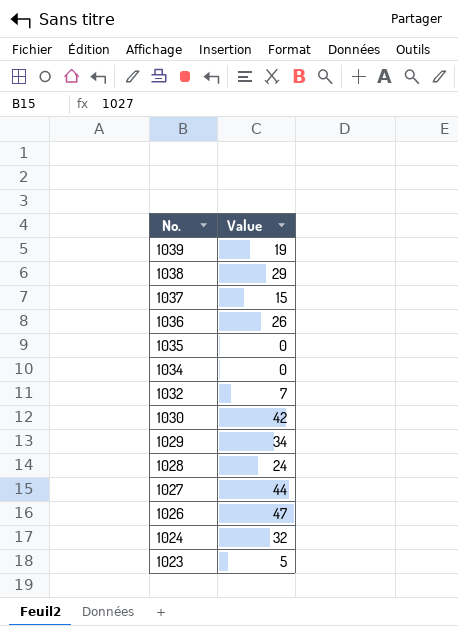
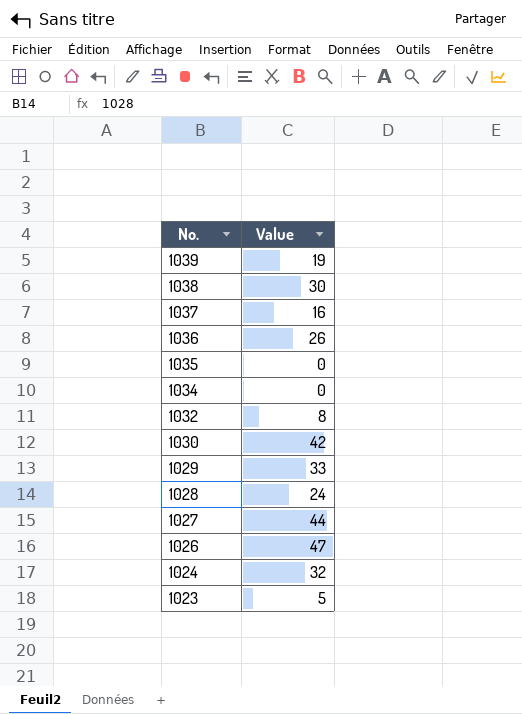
1038 | Value: 29 -> 30
1037 | Value: 15 -> 16
1032 | Value: 7 -> 8
1029 | Value: 34 -> 33

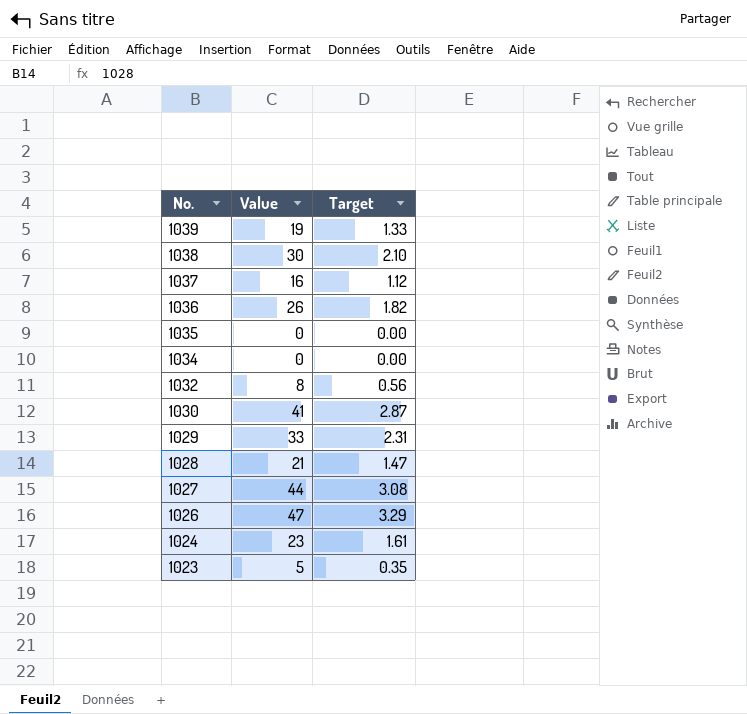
column Target | formula: none -> [Value] * 0.07
1030 | Value: 42 -> 41
1028 | Value: 24 -> 21
1024 | Value: 32 -> 23

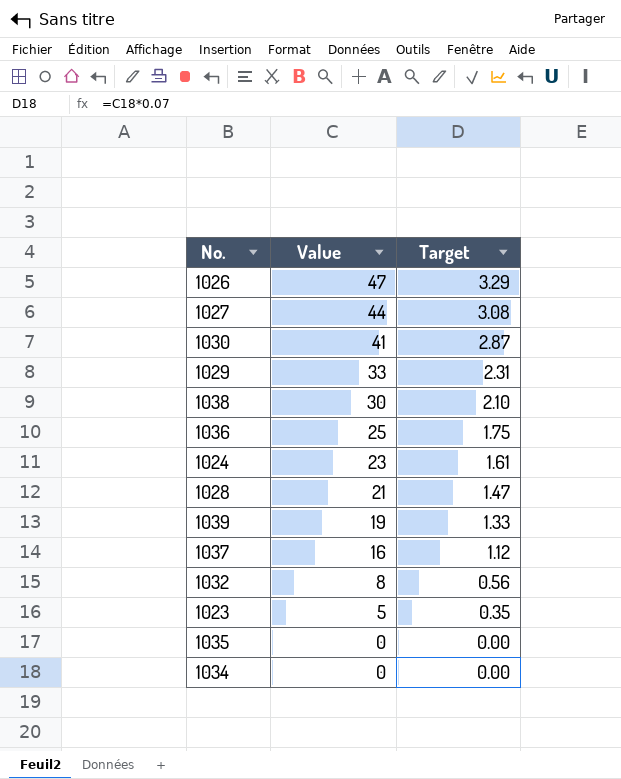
row order: No. descending -> Value descending
1036 | Value: 26 -> 25
1036 | Target: 1.82 -> 1.75

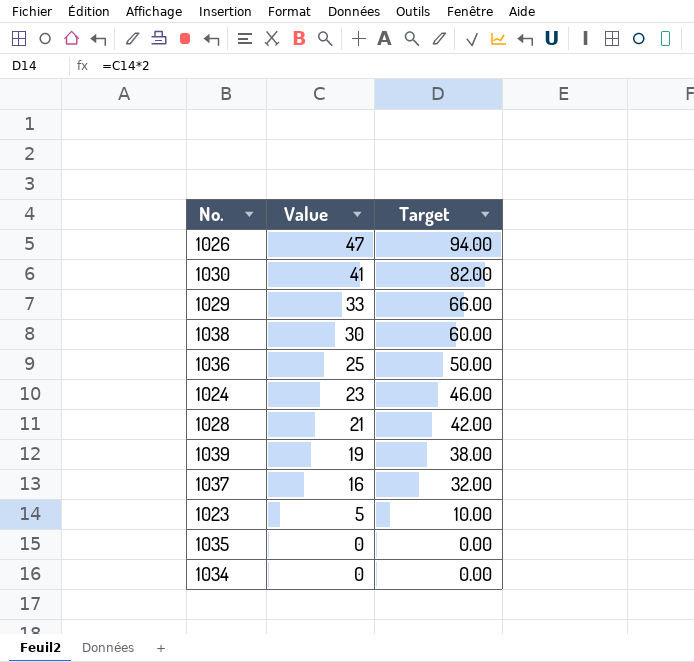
column Target | formula: [Value] * 0.07 -> [Value] * 2
row 1027: 44 | 3.08 -> none
row 1032: 8 | 0.56 -> none

